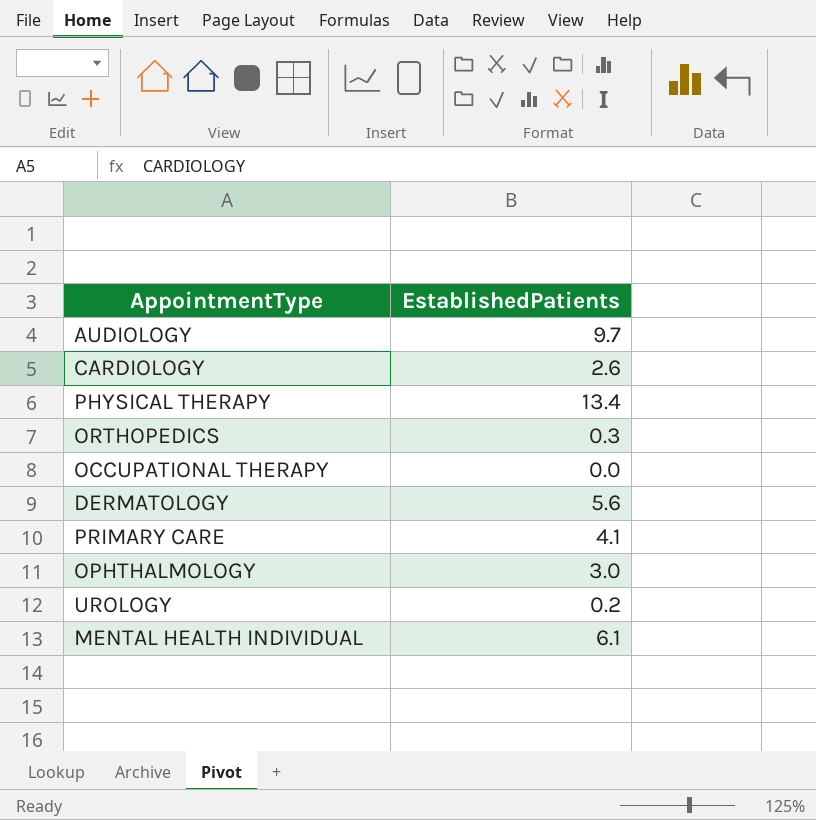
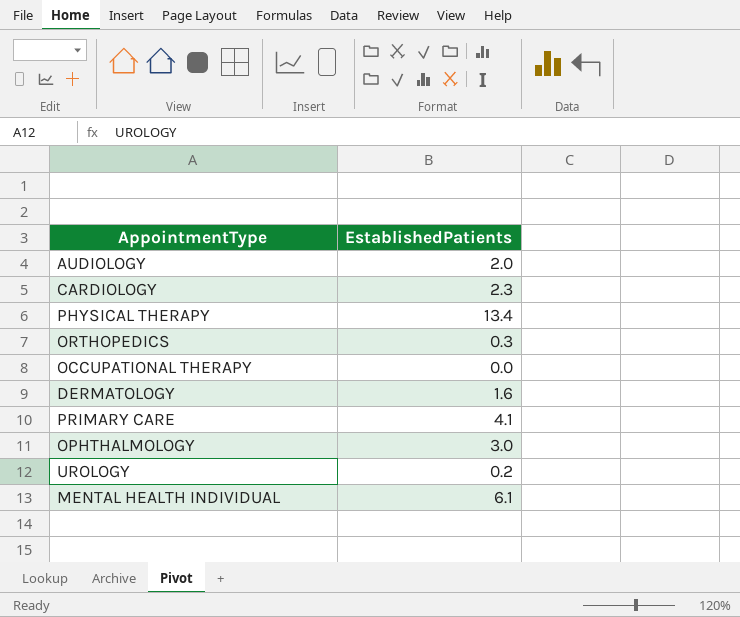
AUDIOLOGY | EstablishedPatients: 9.7 -> 2.0
CARDIOLOGY | EstablishedPatients: 2.6 -> 2.3
DERMATOLOGY | EstablishedPatients: 5.6 -> 1.6

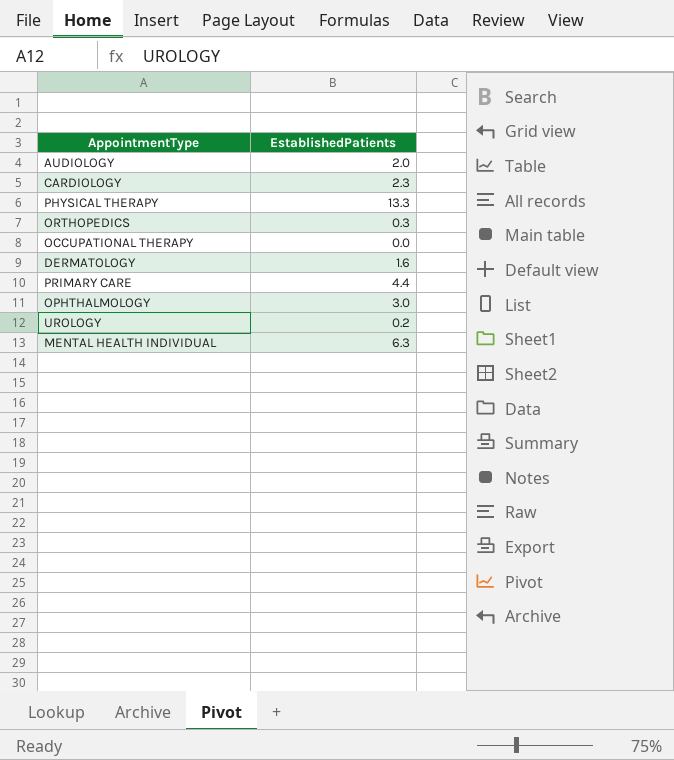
PHYSICAL THERAPY | EstablishedPatients: 13.4 -> 13.3
PRIMARY CARE | EstablishedPatients: 4.1 -> 4.4
MENTAL HEALTH INDIVIDUAL | EstablishedPatients: 6.1 -> 6.3

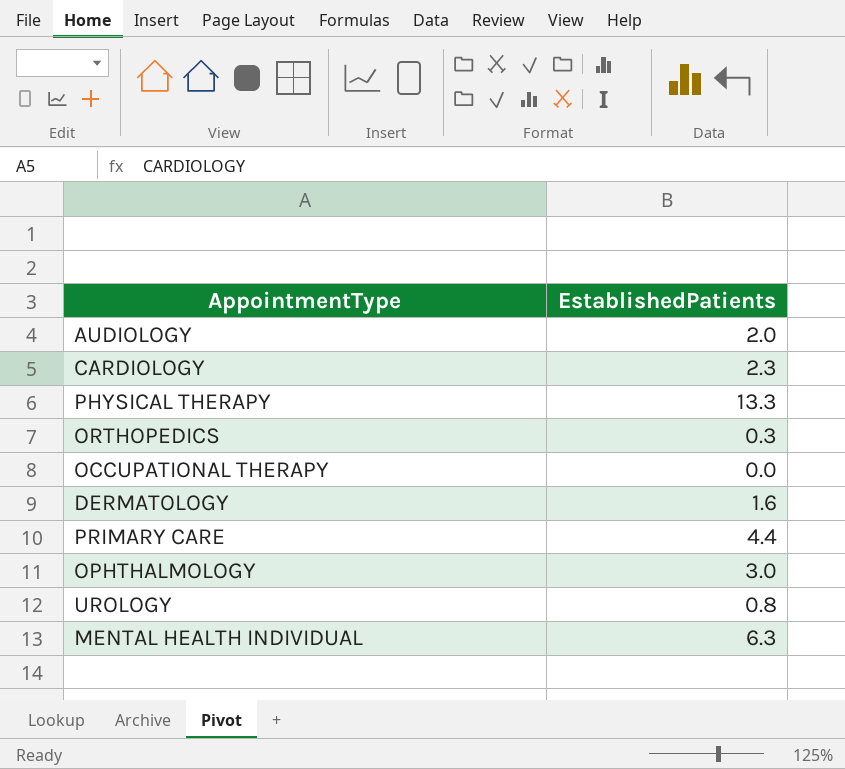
UROLOGY | EstablishedPatients: 0.2 -> 0.8

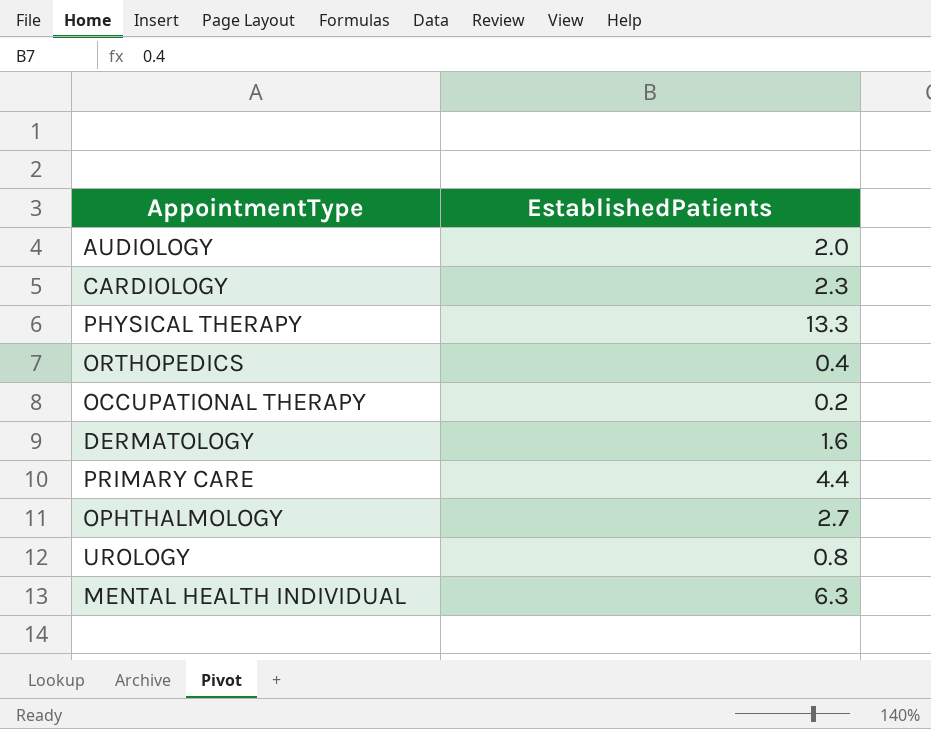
ORTHOPEDICS | EstablishedPatients: 0.3 -> 0.4
OCCUPATIONAL THERAPY | EstablishedPatients: 0.0 -> 0.2
OPHTHALMOLOGY | EstablishedPatients: 3.0 -> 2.7

